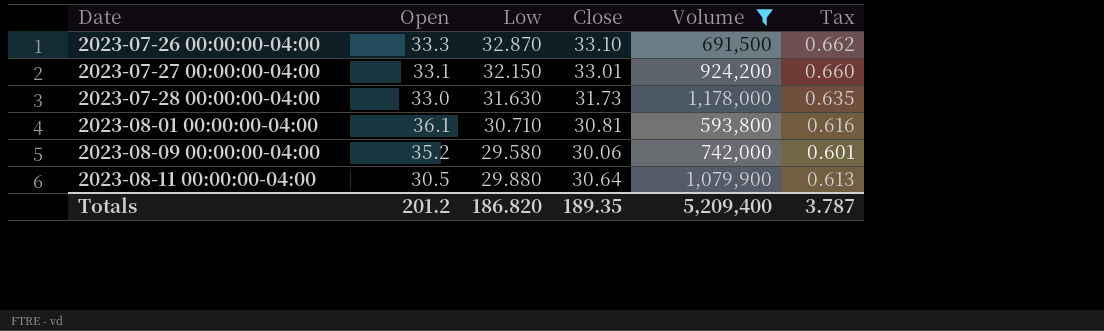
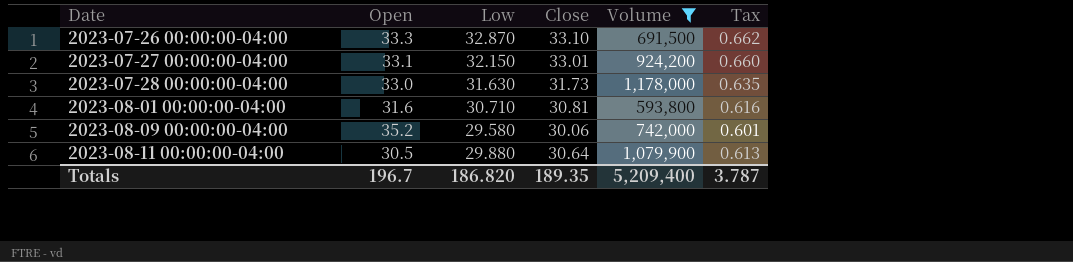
2023-08-01 00:00:00-04:00 | Open: 36.1 -> 31.6
Totals | Open: 201.2 -> 196.7

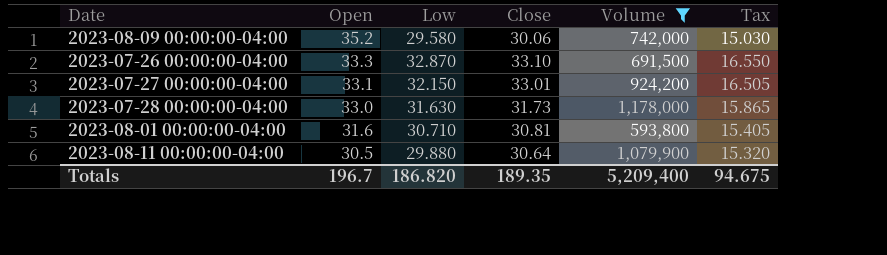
row order: Date ascending -> Open descending
column Tax | formula: [Close] * 0.02 -> [Close] * 0.5
Totals | Tax: 3.787 -> 94.675

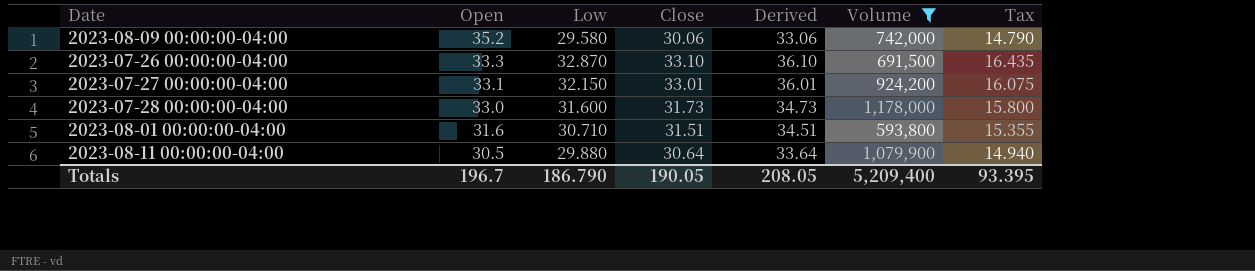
column Derived | formula: none -> [Close] + 3
column Tax | formula: [Close] * 0.5 -> [Low] * 0.5
2023-07-28 00:00:00-04:00 | Low: 31.630 -> 31.600
2023-08-01 00:00:00-04:00 | Close: 30.81 -> 31.51
Totals | Low: 186.820 -> 186.790
Totals | Close: 189.35 -> 190.05
Totals | Tax: 94.675 -> 93.395

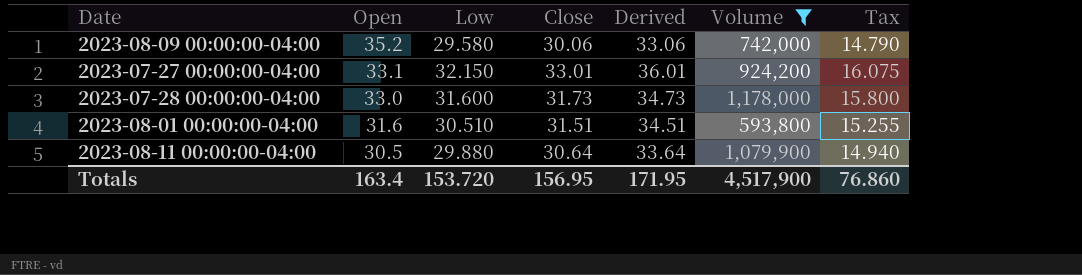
row 2023-07-26 00:00:00-04:00: 33.3 | 32.870 | 33.10 | 36.10 | 691,500 | 16.435 -> none
2023-08-01 00:00:00-04:00 | Low: 30.710 -> 30.510
2023-08-01 00:00:00-04:00 | Tax: 15.355 -> 15.255
Totals | Open: 196.7 -> 163.4
Totals | Low: 186.790 -> 153.720
Totals | Close: 190.05 -> 156.95
Totals | Derived: 208.05 -> 171.95
Totals | Volume: 5,209,400 -> 4,517,900
Totals | Tax: 93.395 -> 76.860

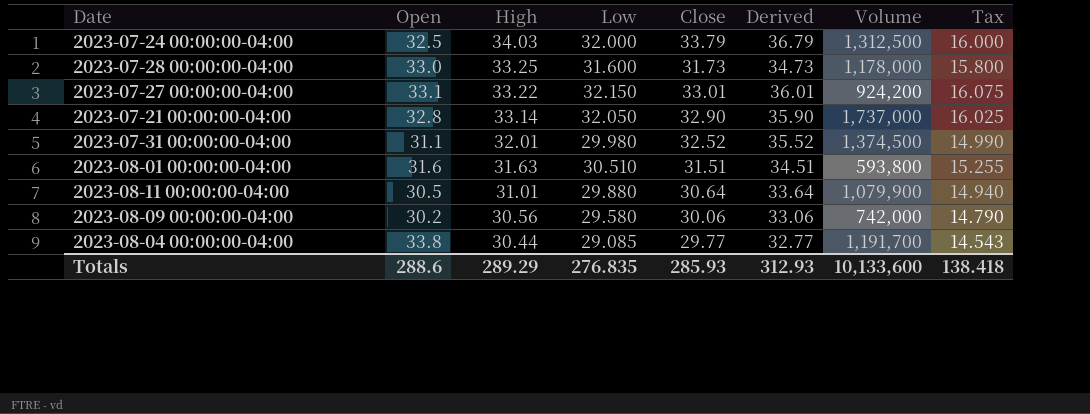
filter: Volume <= 1,178,000 -> none
row order: Open descending -> High descending
column High | position: none -> 3
2023-08-09 00:00:00-04:00 | Open: 35.2 -> 30.2
Totals | Open: 163.4 -> 288.6
Totals | Low: 153.720 -> 276.835
Totals | Close: 156.95 -> 285.93
Totals | Derived: 171.95 -> 312.93
Totals | Volume: 4,517,900 -> 10,133,600
Totals | Tax: 76.860 -> 138.418

